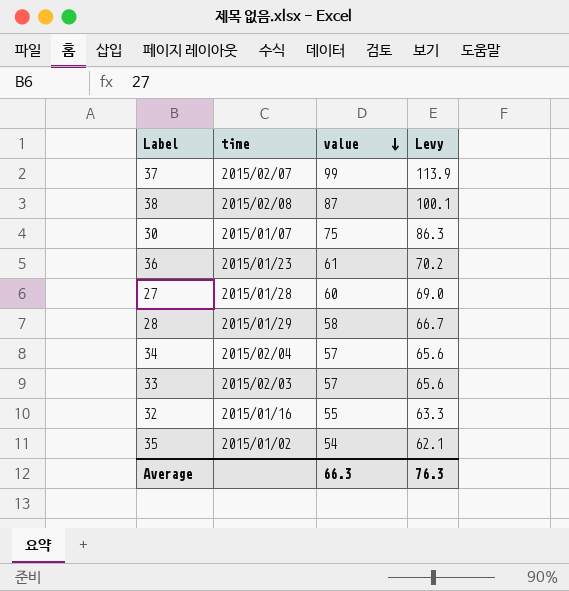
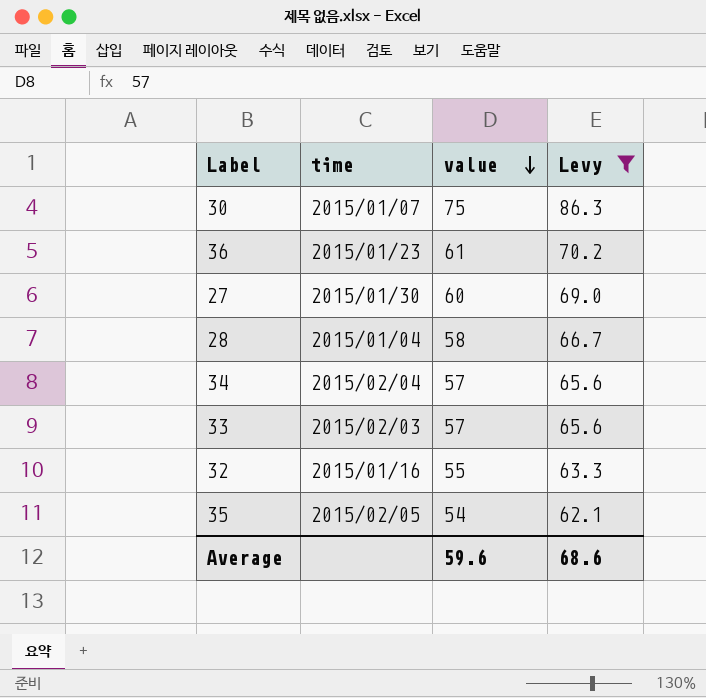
filter: none -> Levy <= 86.3
27 | time: 2015/01/28 -> 2015/01/30
28 | time: 2015/01/29 -> 2015/01/04
35 | time: 2015/01/02 -> 2015/02/05
Average | value: 66.3 -> 59.6
Average | Levy: 76.3 -> 68.6

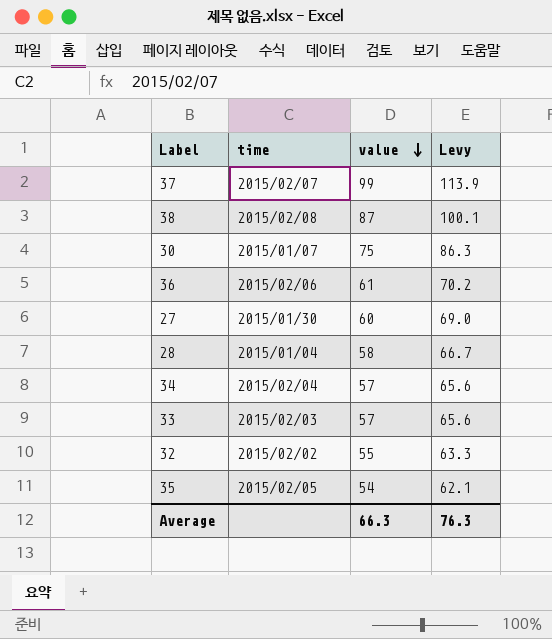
filter: Levy <= 86.3 -> none
36 | time: 2015/01/23 -> 2015/02/06
32 | time: 2015/01/16 -> 2015/02/02
Average | value: 59.6 -> 66.3
Average | Levy: 68.6 -> 76.3

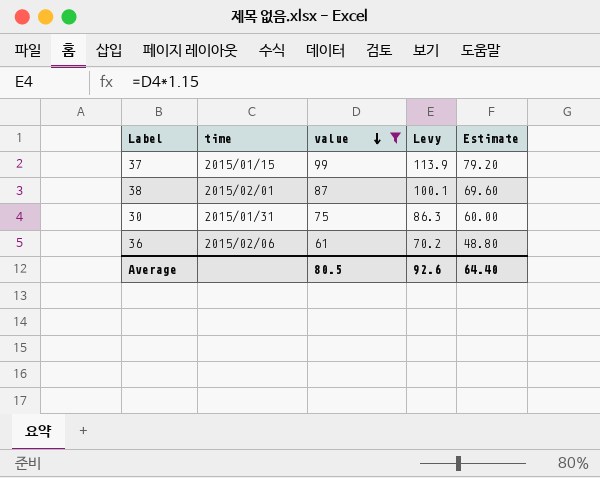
filter: none -> value >= 61
column Estimate | formula: none -> [value] * 0.8
37 | time: 2015/02/07 -> 2015/01/15
38 | time: 2015/02/08 -> 2015/02/01
30 | time: 2015/01/07 -> 2015/01/31
Average | value: 66.3 -> 80.5
Average | Levy: 76.3 -> 92.6

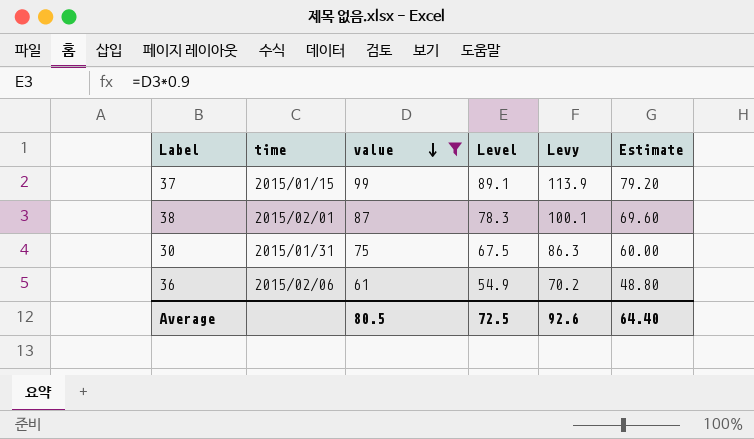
column Level | formula: none -> [value] * 0.9

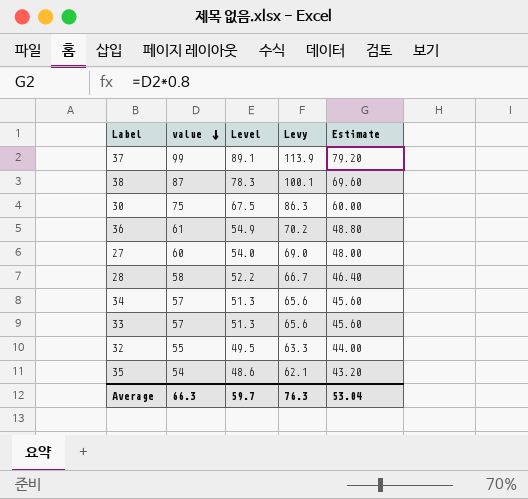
filter: value >= 61 -> none
column time | position: 2 -> none
Average | value: 80.5 -> 66.3
Average | Level: 72.5 -> 59.7
Average | Levy: 92.6 -> 76.3
Average | Estimate: 64.40 -> 53.04

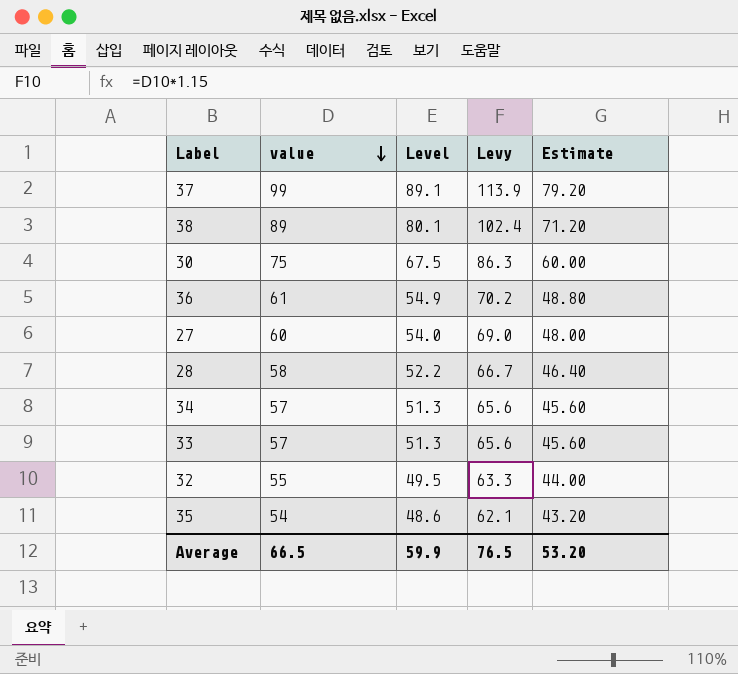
38 | value: 87 -> 89
38 | Level: 78.3 -> 80.1
38 | Levy: 100.1 -> 102.4
38 | Estimate: 69.60 -> 71.20
Average | value: 66.3 -> 66.5
Average | Level: 59.7 -> 59.9
Average | Levy: 76.3 -> 76.5
Average | Estimate: 53.04 -> 53.20

